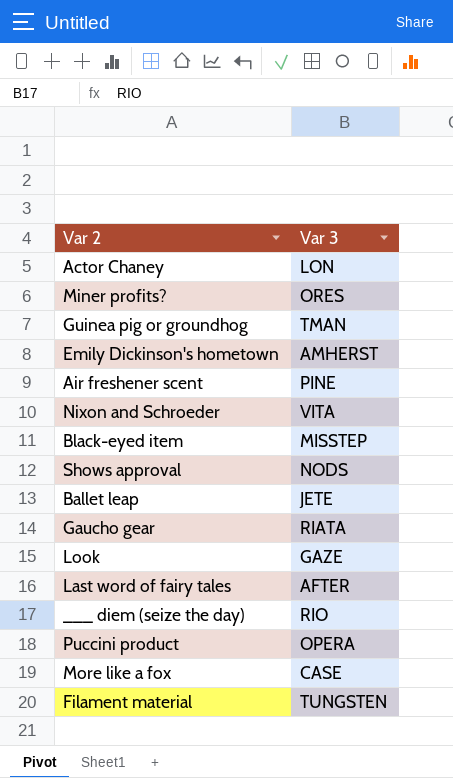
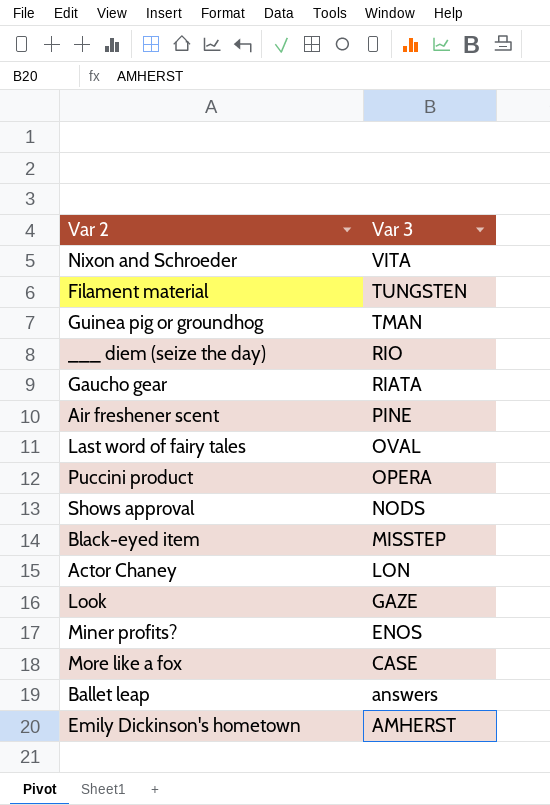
row order: none -> Var 3 descending
Last word of fairy tales | Var 3: AFTER -> OVAL
Miner profits? | Var 3: ORES -> ENOS
Ballet leap | Var 3: JETE -> answers

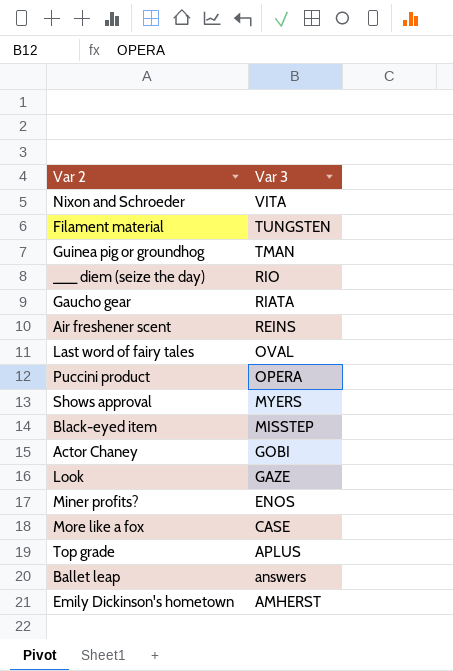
Air freshener scent | Var 3: PINE -> REINS
Shows approval | Var 3: NODS -> MYERS
Actor Chaney | Var 3: LON -> GOBI
row Top grade: none -> APLUS

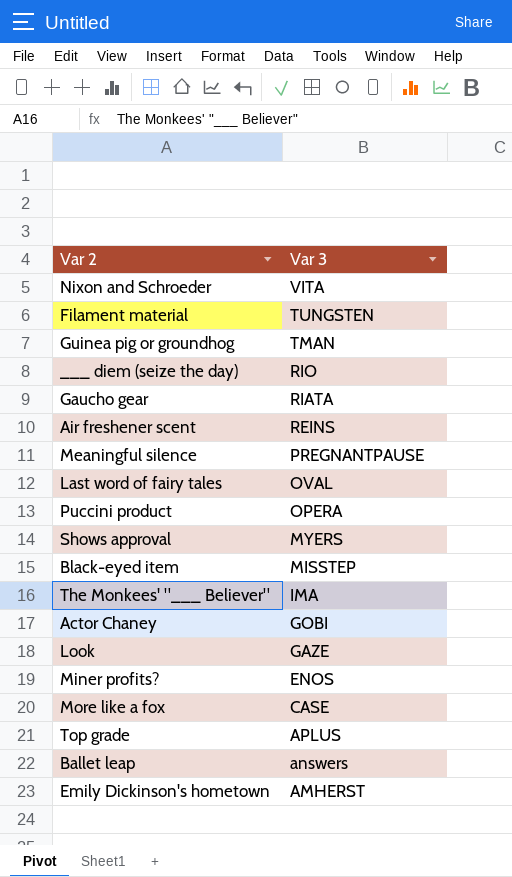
row Meaningful silence: none -> PREGNANTPAUSE
row The Monkees' "___ Believer": none -> IMA

